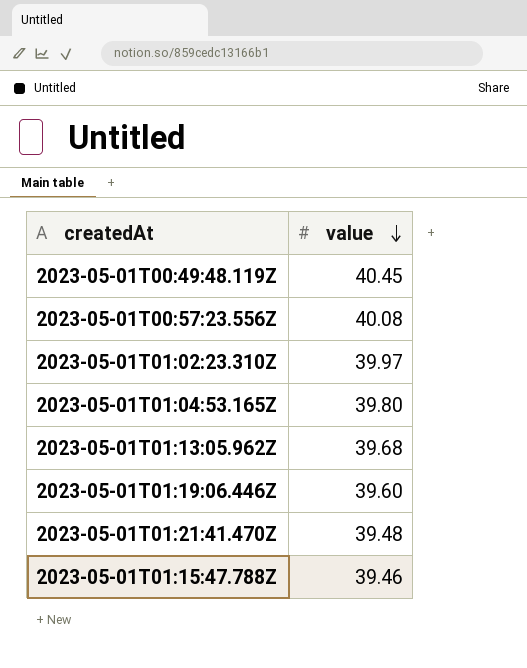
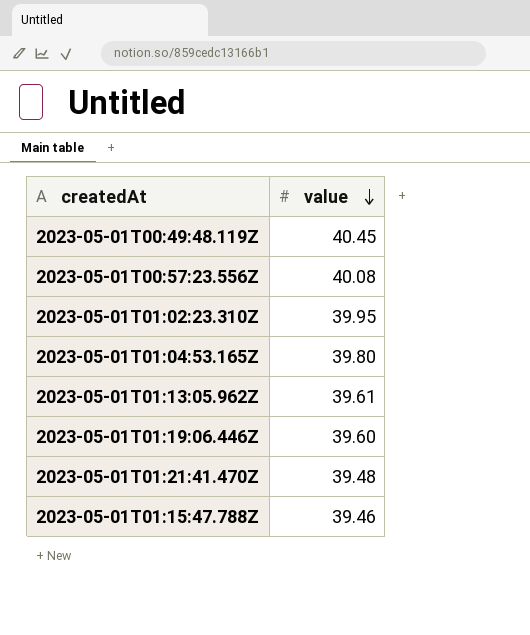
2023-05-01T01:02:23.310Z | value: 39.97 -> 39.95
2023-05-01T01:13:05.962Z | value: 39.68 -> 39.61

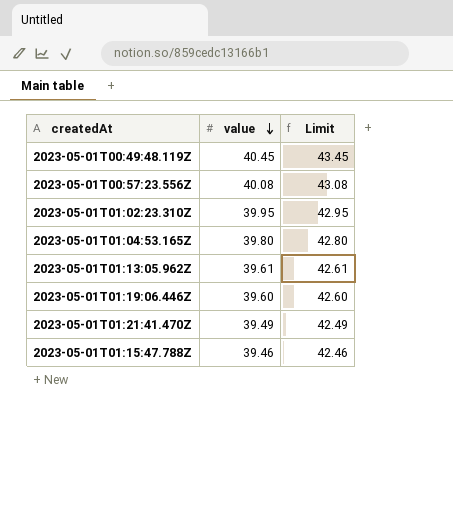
column Limit | formula: none -> [value] + 3
2023-05-01T01:21:41.470Z | value: 39.48 -> 39.49

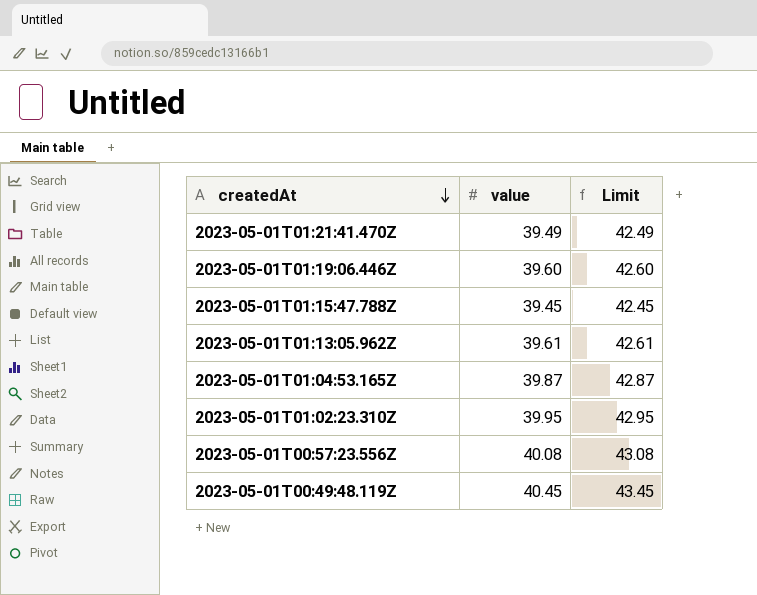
row order: value descending -> createdAt descending
2023-05-01T01:15:47.788Z | value: 39.46 -> 39.45
2023-05-01T01:15:47.788Z | Limit: 42.46 -> 42.45
2023-05-01T01:04:53.165Z | value: 39.80 -> 39.87
2023-05-01T01:04:53.165Z | Limit: 42.80 -> 42.87

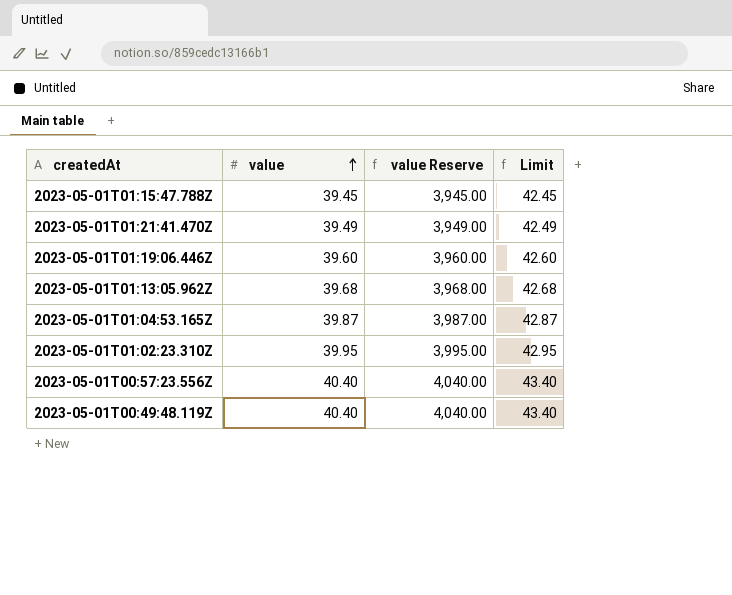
row order: createdAt descending -> value ascending
column value Reserve | formula: none -> [value] * 100
2023-05-01T01:13:05.962Z | value: 39.61 -> 39.68
2023-05-01T01:13:05.962Z | Limit: 42.61 -> 42.68
2023-05-01T00:57:23.556Z | value: 40.08 -> 40.40
2023-05-01T00:57:23.556Z | Limit: 43.08 -> 43.40
2023-05-01T00:49:48.119Z | value: 40.45 -> 40.40
2023-05-01T00:49:48.119Z | Limit: 43.45 -> 43.40

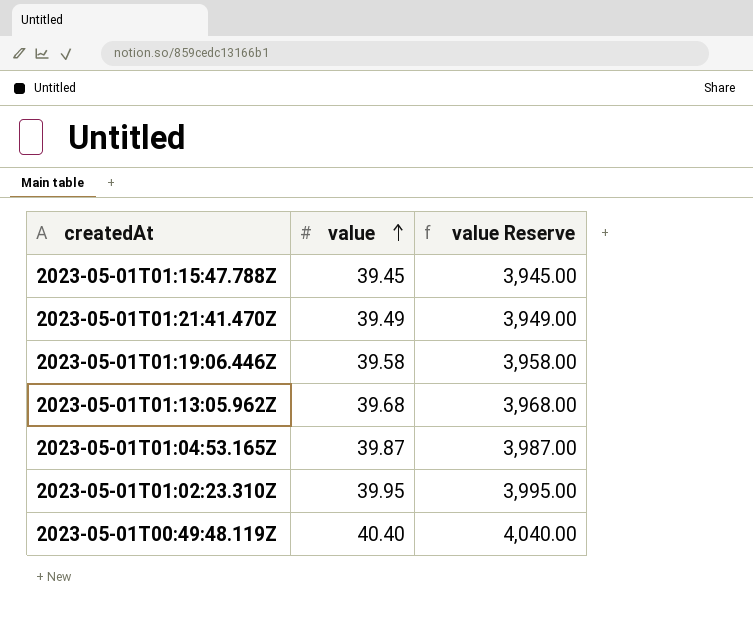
column Limit | formula: [value] + 3 -> none
row 2023-05-01T00:57:23.556Z: 40.40 | 4,040.00 | 43.40 -> none
2023-05-01T01:19:06.446Z | value: 39.60 -> 39.58
2023-05-01T01:19:06.446Z | value Reserve: 3,960.00 -> 3,958.00

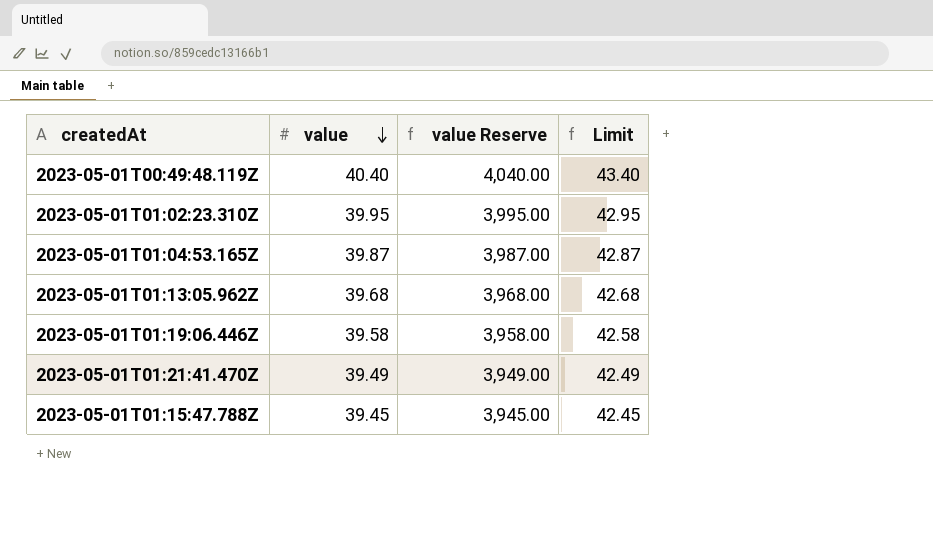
row order: value ascending -> value descending
column Limit | formula: none -> [value] + 3

